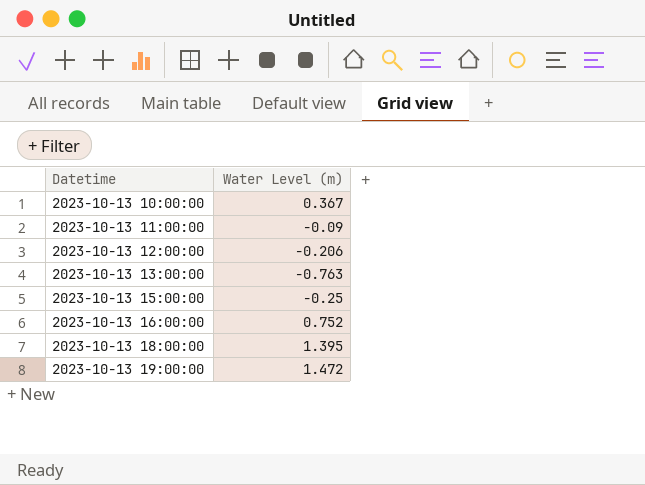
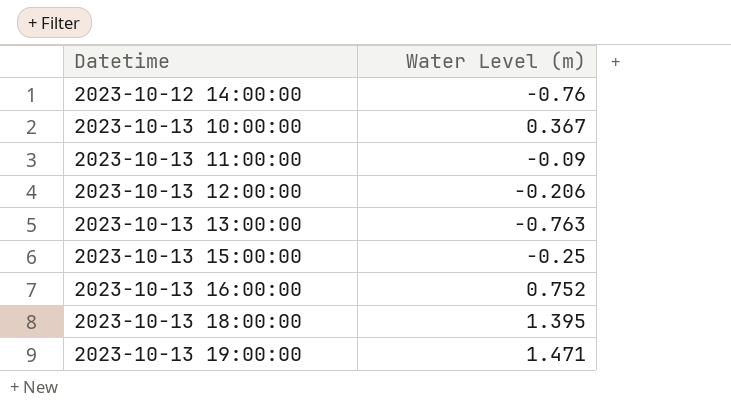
row 2023-10-12 14:00:00: none -> -0.76
2023-10-13 19:00:00 | Water Level (m): 1.472 -> 1.471

